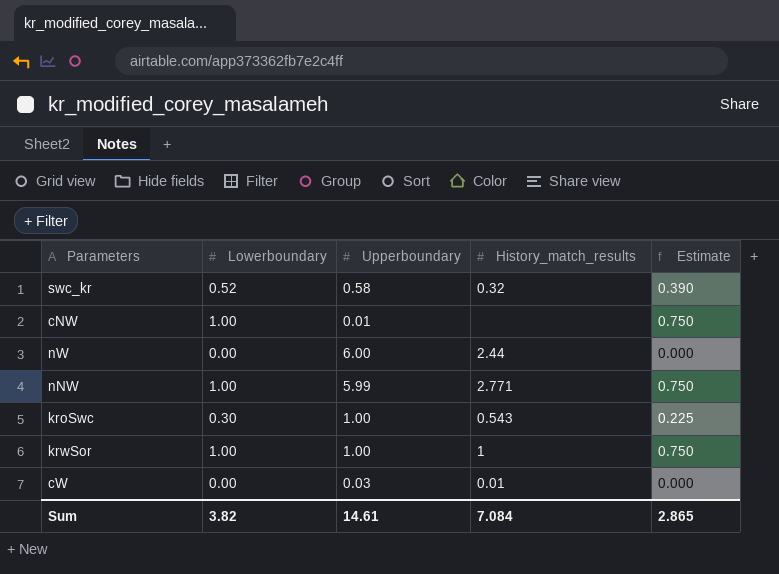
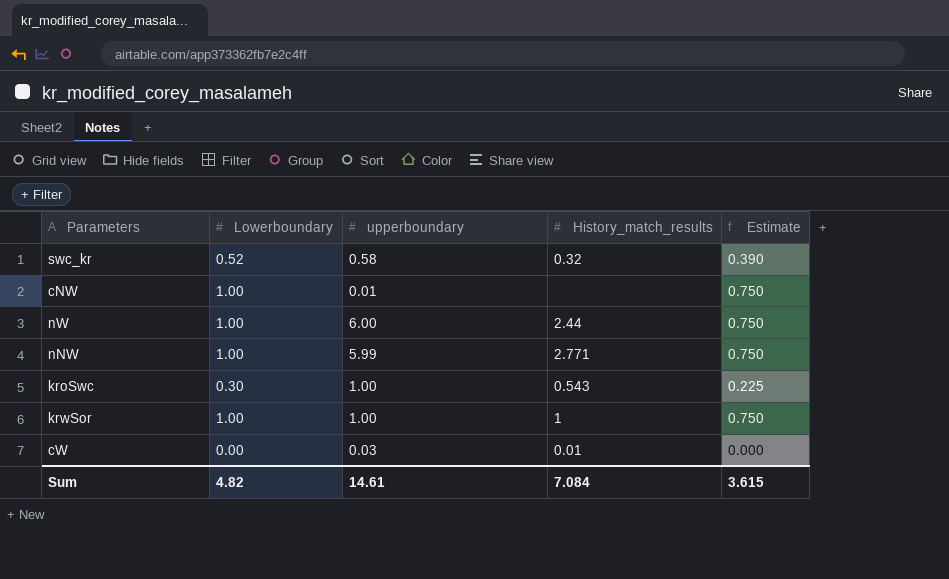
column name: Upperboundary -> upperboundary
nW | Lowerboundary: 0.00 -> 1.00
nW | Estimate: 0.000 -> 0.750
Sum | Lowerboundary: 3.82 -> 4.82
Sum | Estimate: 2.865 -> 3.615

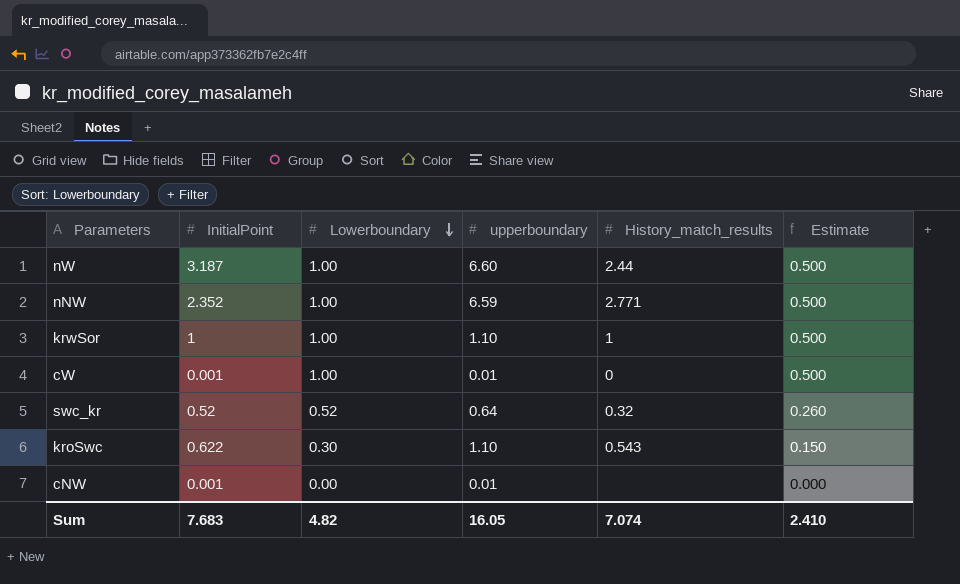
row order: none -> Lowerboundary descending
column InitialPoint | position: none -> 2
column Estimate | formula: [Lowerboundary] * 0.75 -> [Lowerboundary] * 0.5
nW | upperboundary: 6.00 -> 6.60
nNW | upperboundary: 5.99 -> 6.59
krwSor | upperboundary: 1.00 -> 1.10
cW | Lowerboundary: 0.00 -> 1.00
cW | upperboundary: 0.03 -> 0.01
cW | History_match_results: 0.01 -> 0
swc_kr | upperboundary: 0.58 -> 0.64
kroSwc | upperboundary: 1.00 -> 1.10
cNW | Lowerboundary: 1.00 -> 0.00
Sum | upperboundary: 14.61 -> 16.05
Sum | History_match_results: 7.084 -> 7.074
Sum | Estimate: 3.615 -> 2.410

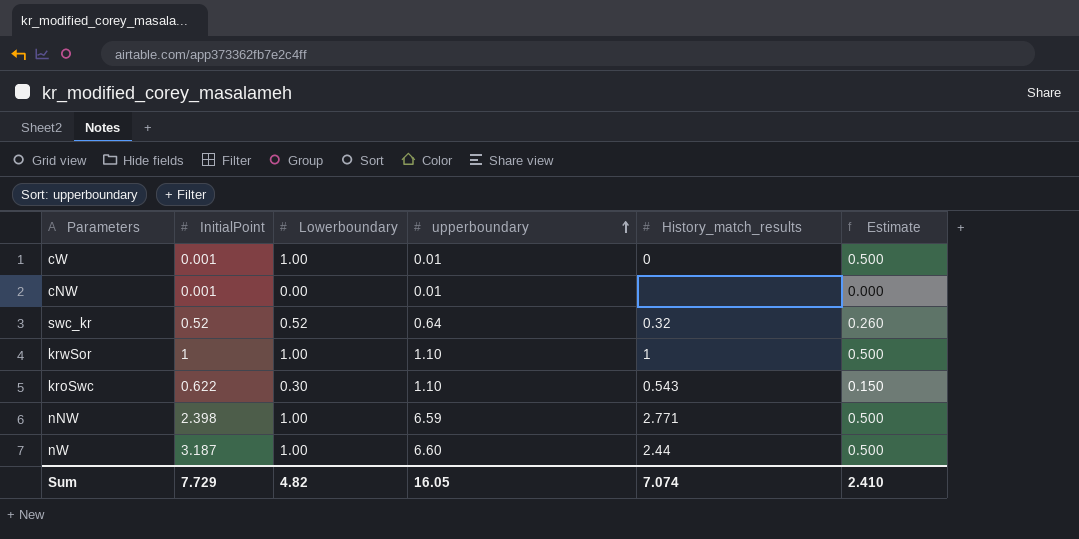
row order: Lowerboundary descending -> upperboundary ascending
nNW | InitialPoint: 2.352 -> 2.398
Sum | InitialPoint: 7.683 -> 7.729

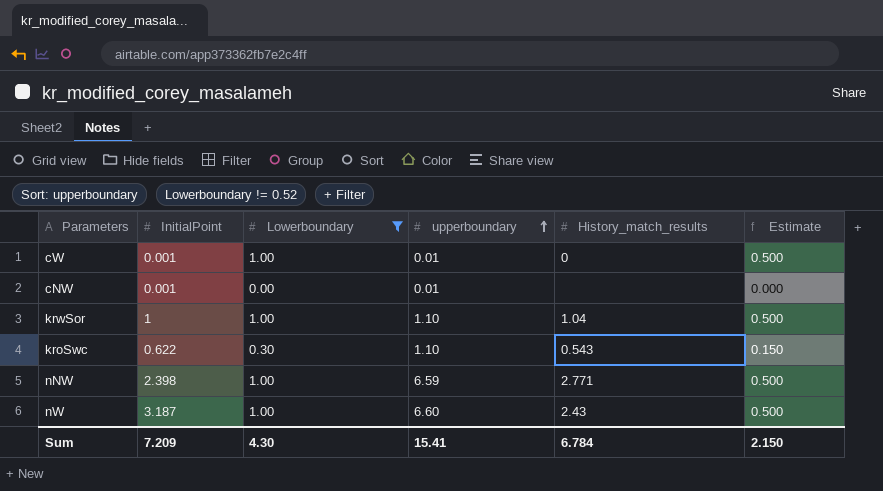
filter: none -> Lowerboundary != 0.52
krwSor | History_match_results: 1 -> 1.04
nW | History_match_results: 2.44 -> 2.43
Sum | InitialPoint: 7.729 -> 7.209
Sum | Lowerboundary: 4.82 -> 4.30
Sum | upperboundary: 16.05 -> 15.41
Sum | History_match_results: 7.074 -> 6.784
Sum | Estimate: 2.410 -> 2.150

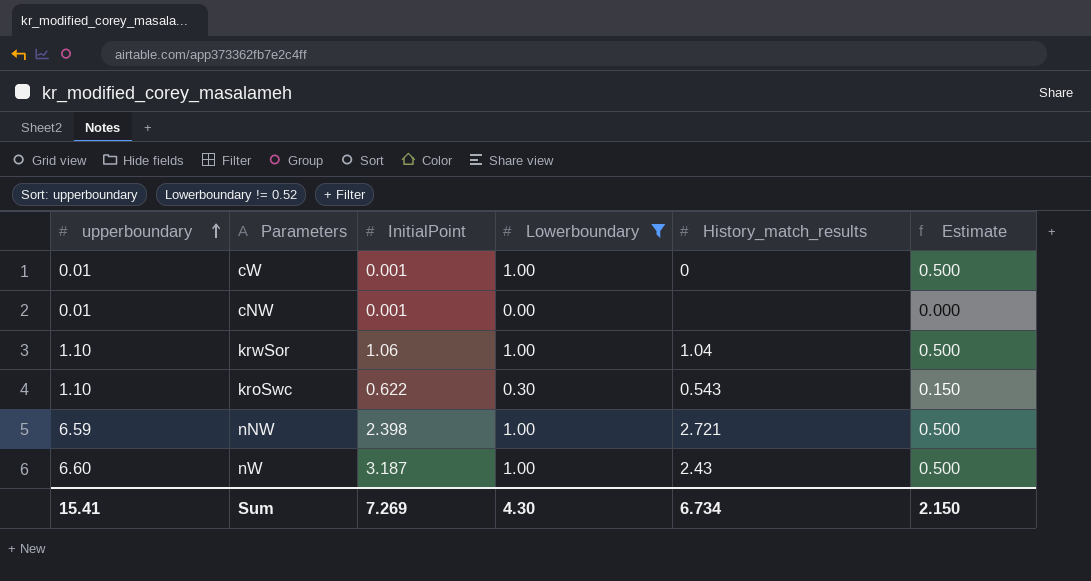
column upperboundary | position: 4 -> 1
krwSor | InitialPoint: 1 -> 1.06
nNW | History_match_results: 2.771 -> 2.721
Sum | InitialPoint: 7.209 -> 7.269
Sum | History_match_results: 6.784 -> 6.734

